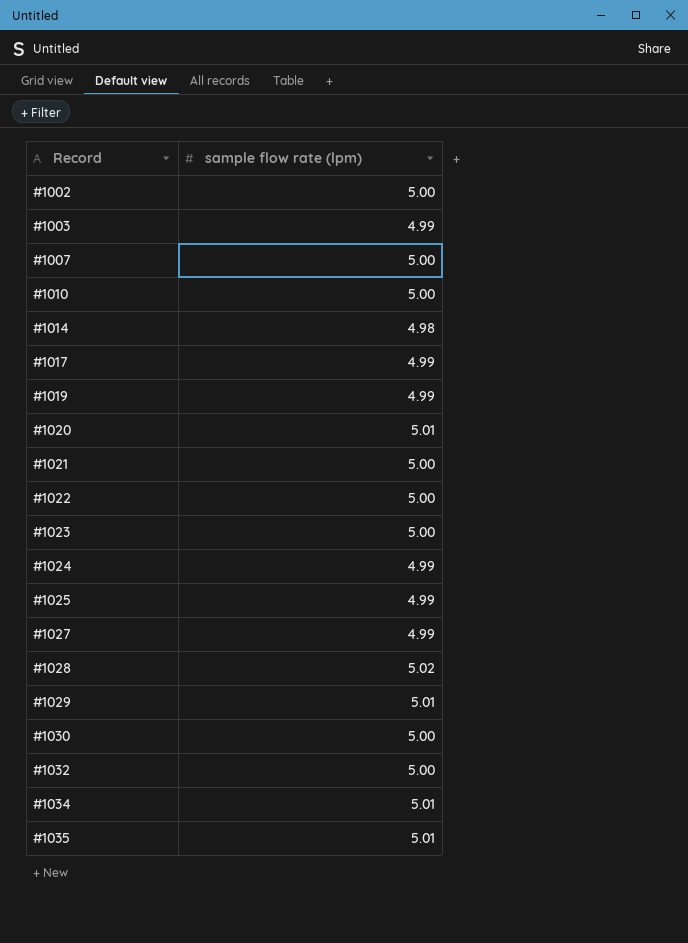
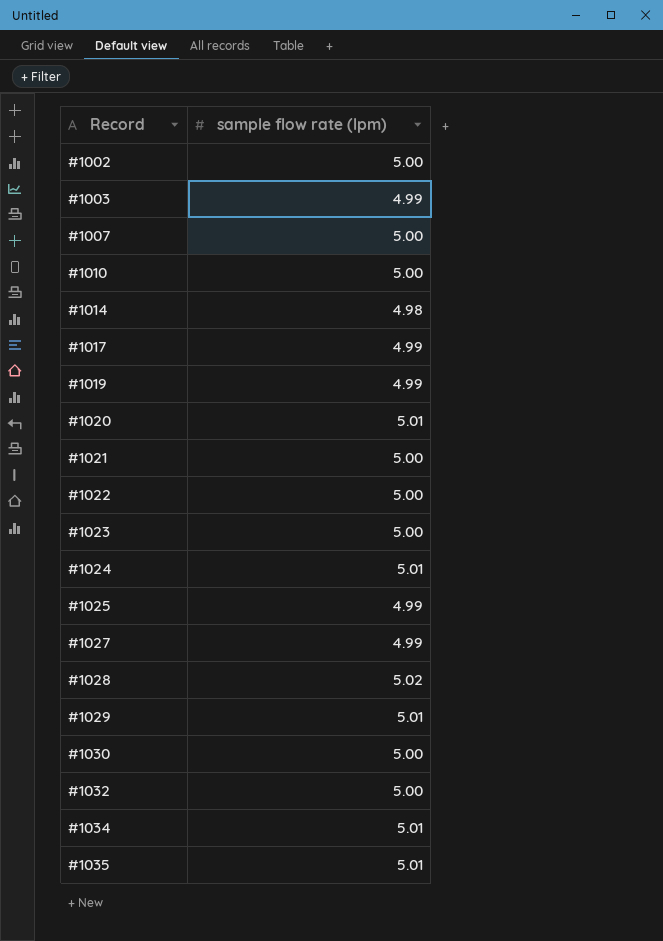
#1024 | sample flow rate (lpm): 4.99 -> 5.01

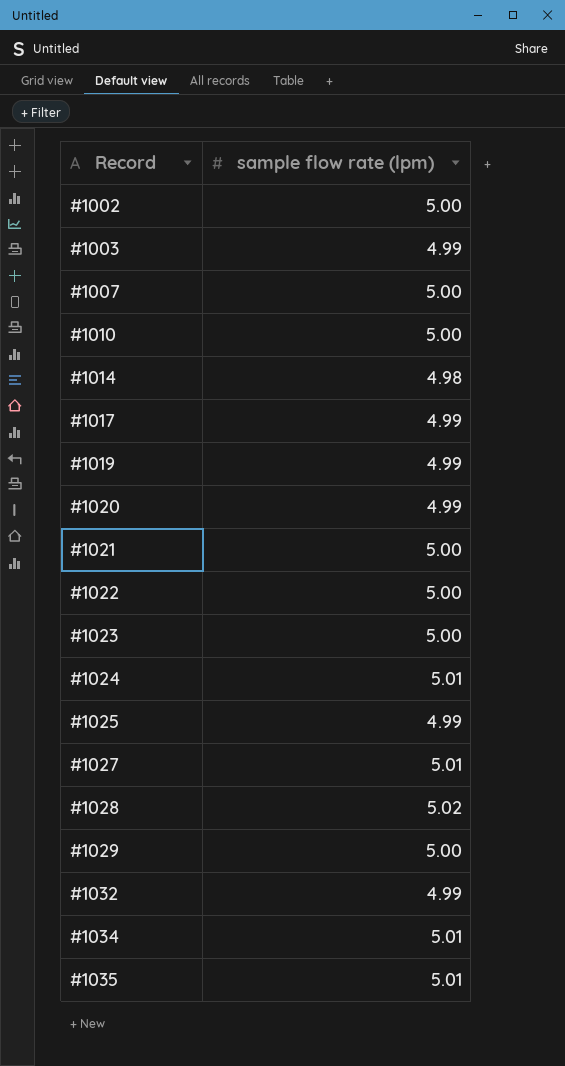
row #1030: 5.00 -> none
#1020 | sample flow rate (lpm): 5.01 -> 4.99
#1027 | sample flow rate (lpm): 4.99 -> 5.01
#1029 | sample flow rate (lpm): 5.01 -> 5.00
#1032 | sample flow rate (lpm): 5.00 -> 4.99

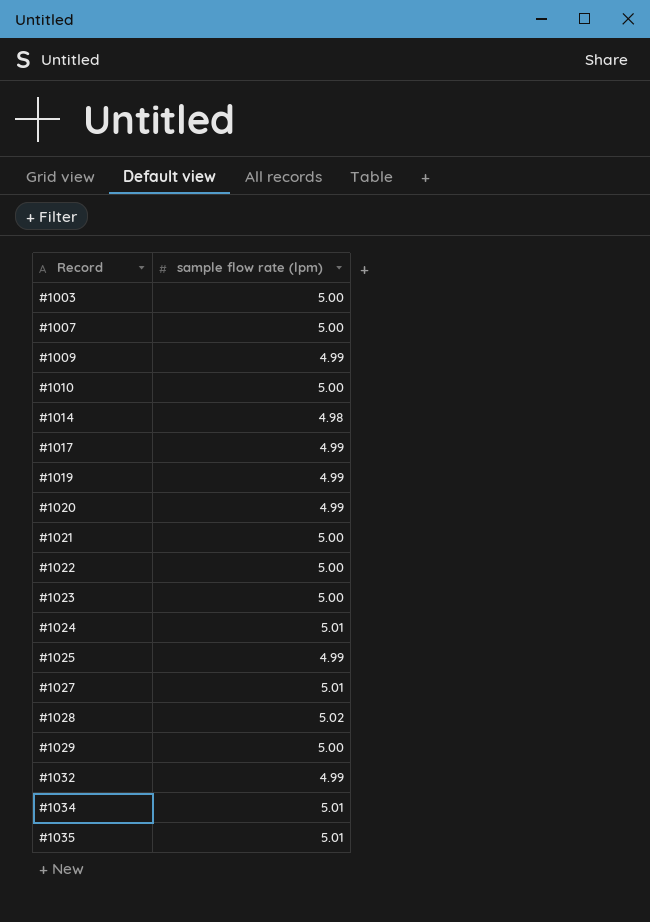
row #1002: 5.00 -> none
#1003 | sample flow rate (lpm): 4.99 -> 5.00
row #1009: none -> 4.99

